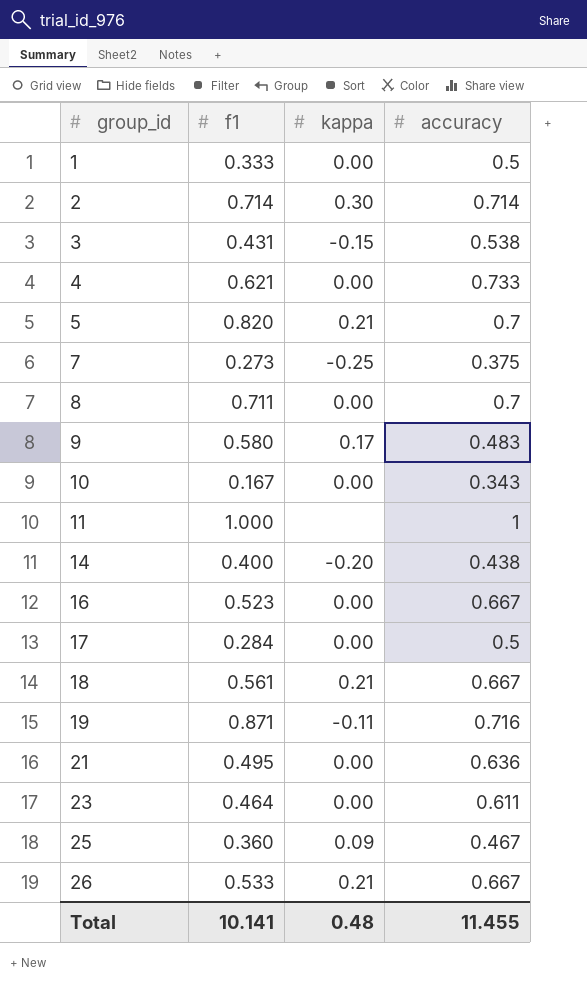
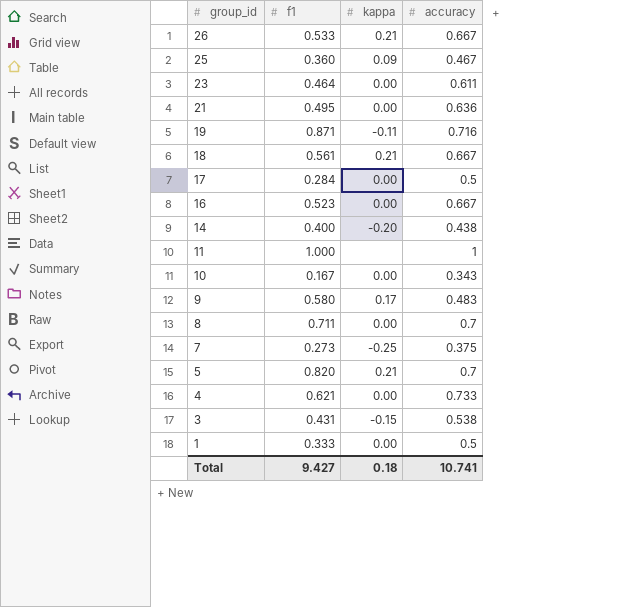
row order: group_id ascending -> group_id descending
row 2: 0.714 | 0.30 | 0.714 -> none
Total | f1: 10.141 -> 9.427
Total | kappa: 0.48 -> 0.18
Total | accuracy: 11.455 -> 10.741

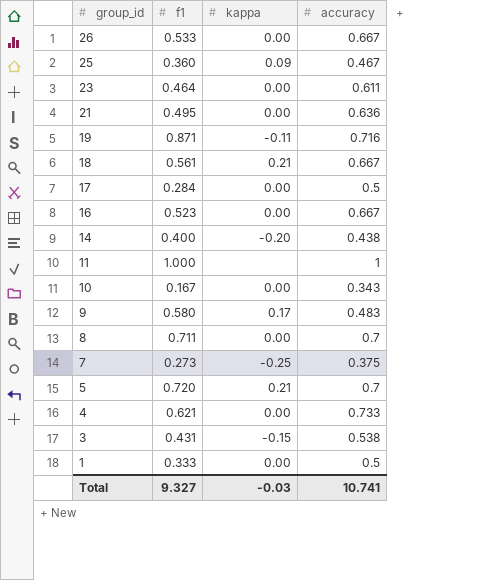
26 | kappa: 0.21 -> 0.00
5 | f1: 0.820 -> 0.720
Total | f1: 9.427 -> 9.327
Total | kappa: 0.18 -> -0.03

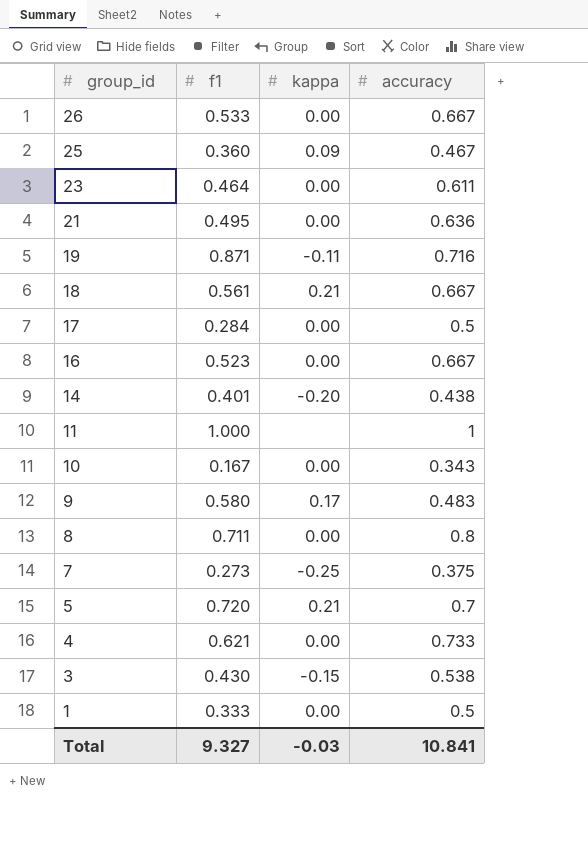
14 | f1: 0.400 -> 0.401
8 | accuracy: 0.7 -> 0.8
3 | f1: 0.431 -> 0.430
Total | accuracy: 10.741 -> 10.841

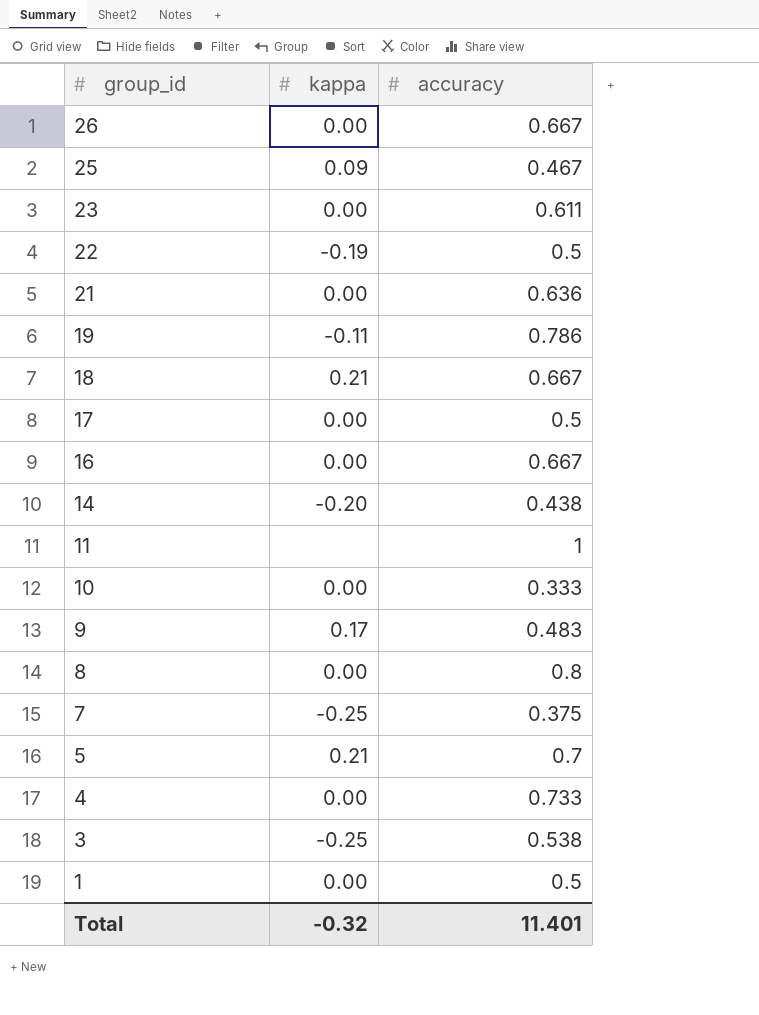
column f1 | position: 2 -> none
row 22: none -> -0.19 | 0.5
19 | accuracy: 0.716 -> 0.786
10 | accuracy: 0.343 -> 0.333
3 | kappa: -0.15 -> -0.25
Total | kappa: -0.03 -> -0.32
Total | accuracy: 10.841 -> 11.401

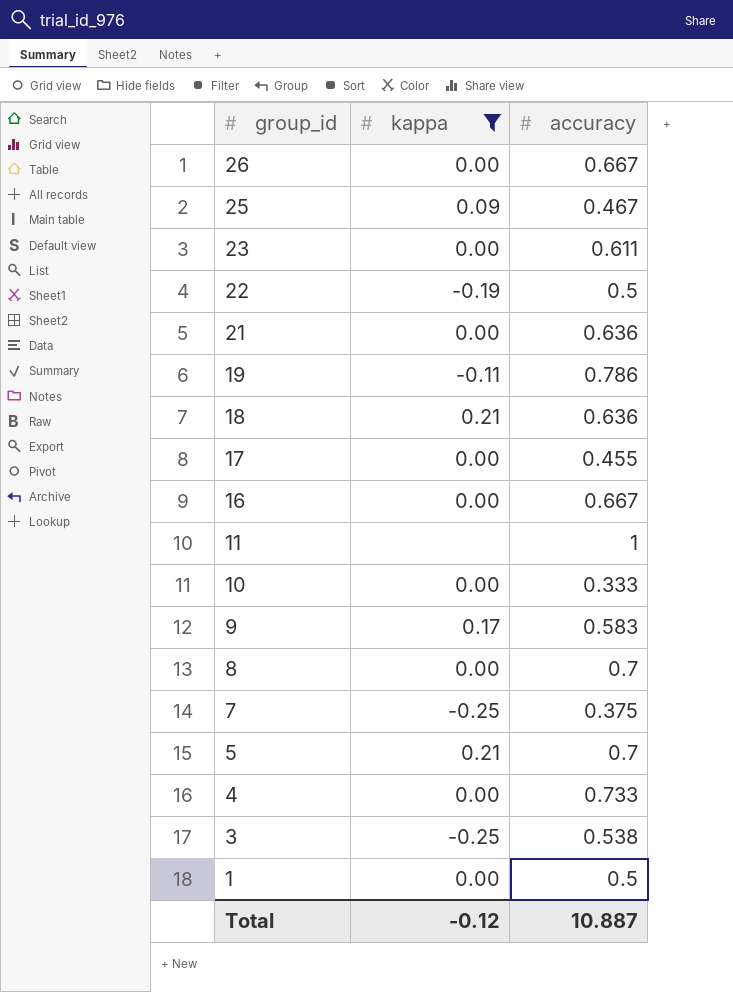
filter: none -> kappa != -0.20
18 | accuracy: 0.667 -> 0.636
17 | accuracy: 0.5 -> 0.455
9 | accuracy: 0.483 -> 0.583
8 | accuracy: 0.8 -> 0.7
Total | kappa: -0.32 -> -0.12
Total | accuracy: 11.401 -> 10.887

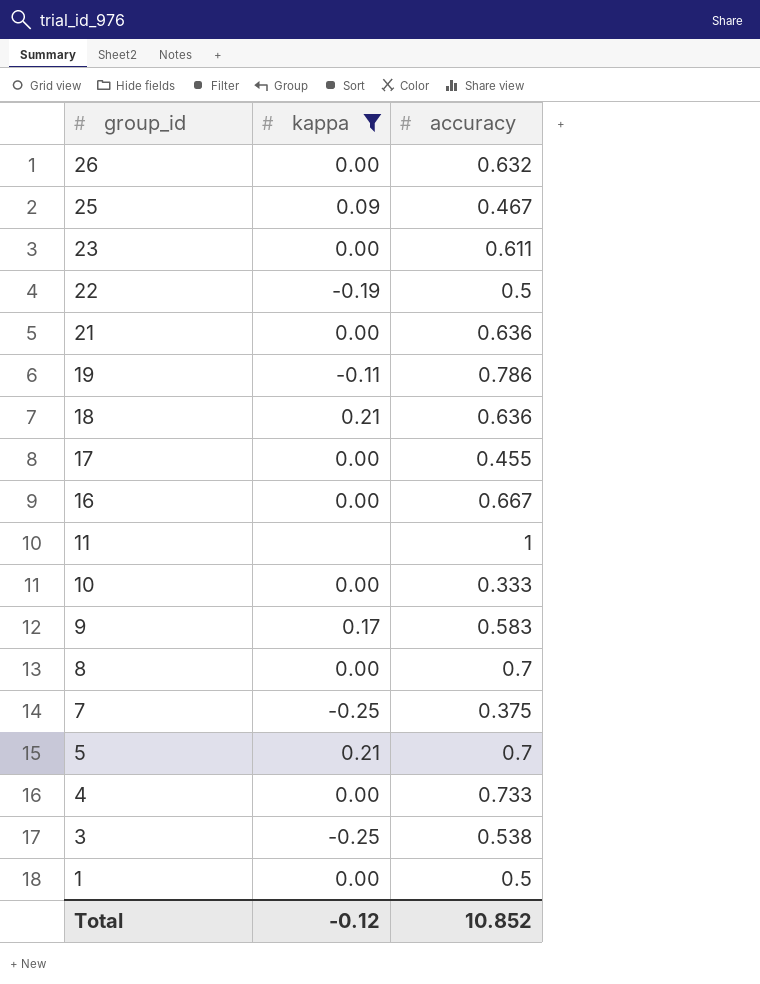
26 | accuracy: 0.667 -> 0.632
Total | accuracy: 10.887 -> 10.852

